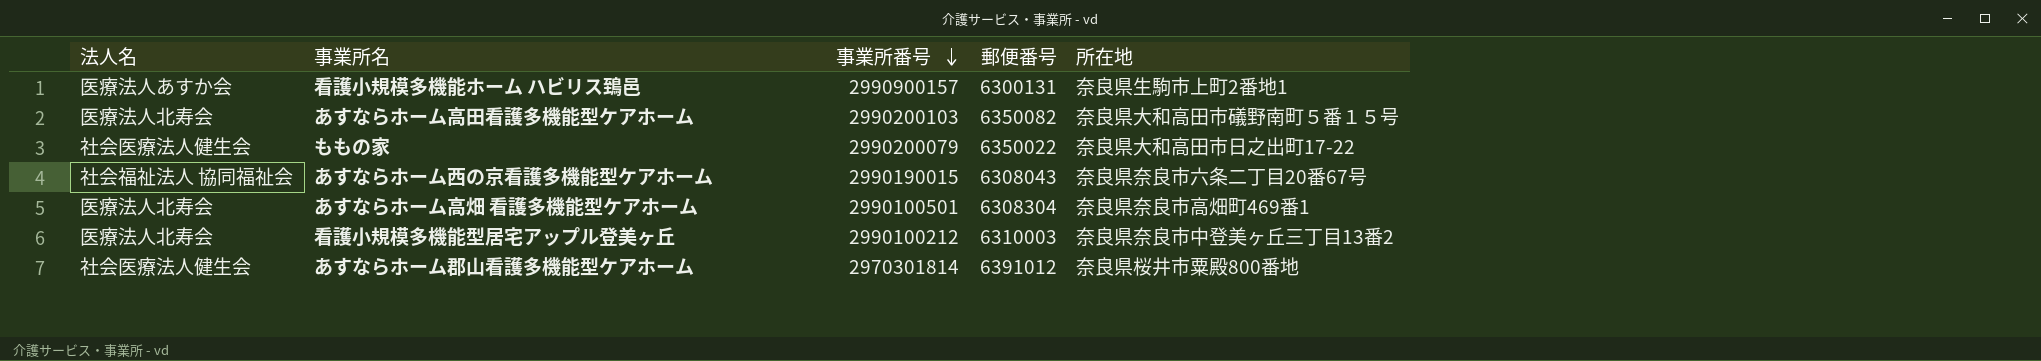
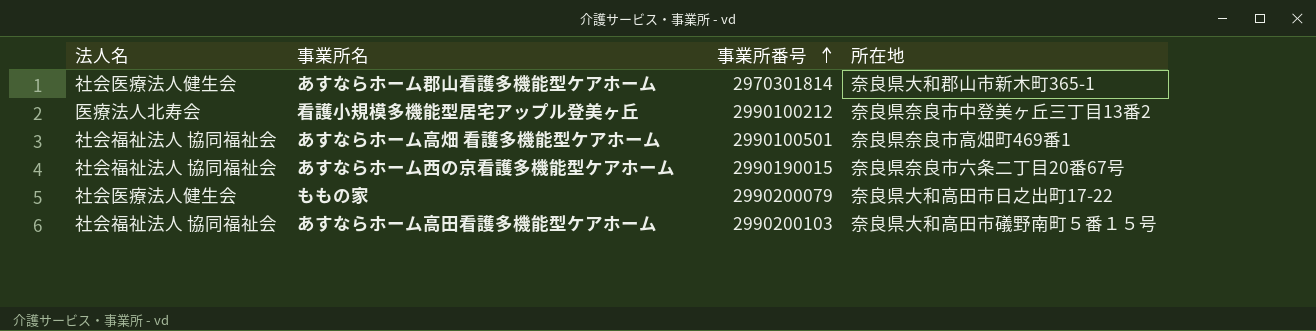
row order: 事業所番号 descending -> 事業所番号 ascending
column 郵便番号 | position: 4 -> none
row 看護小規模多機能ホーム ハビリス鵄邑: 医療法人あすか会 | 2990900157 | 6300131 | 奈良県生駒市上町2番地1 -> none
あすならホーム郡山看護多機能型ケアホーム | 所在地: 奈良県桜井市粟殿800番地 -> 奈良県大和郡山市新木町365-1
あすならホーム高畑 看護多機能型ケアホーム | 法人名: 医療法人北寿会 -> 社会福祉法人 協同福祉会
あすならホーム高田看護多機能型ケアホーム | 法人名: 医療法人北寿会 -> 社会福祉法人 協同福祉会

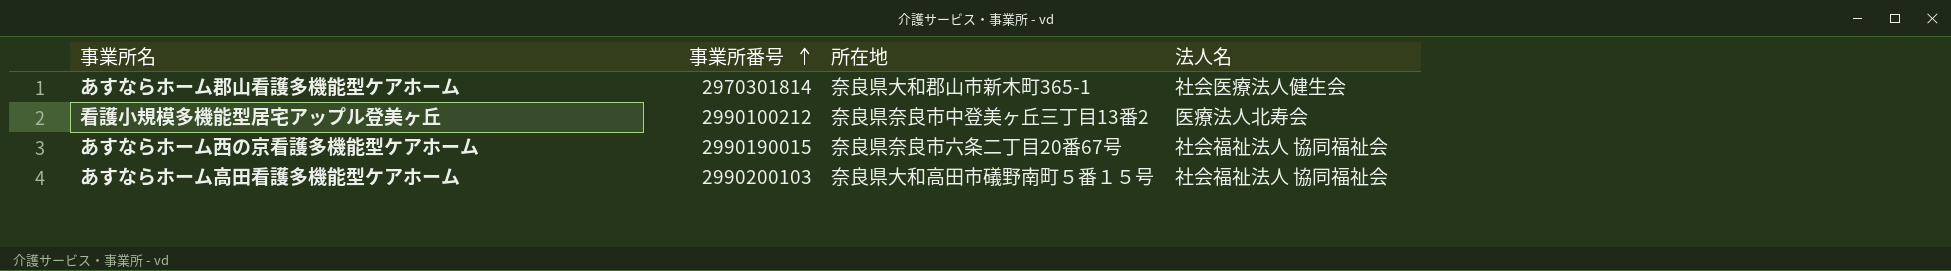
column 法人名 | position: 1 -> 4
row あすならホーム高畑 看護多機能型ケアホーム: 社会福祉法人 協同福祉会 | 2990100501 | 奈良県奈良市高畑町469番1 -> none
row ももの家: 社会医療法人健生会 | 2990200079 | 奈良県大和高田市日之出町17-22 -> none

